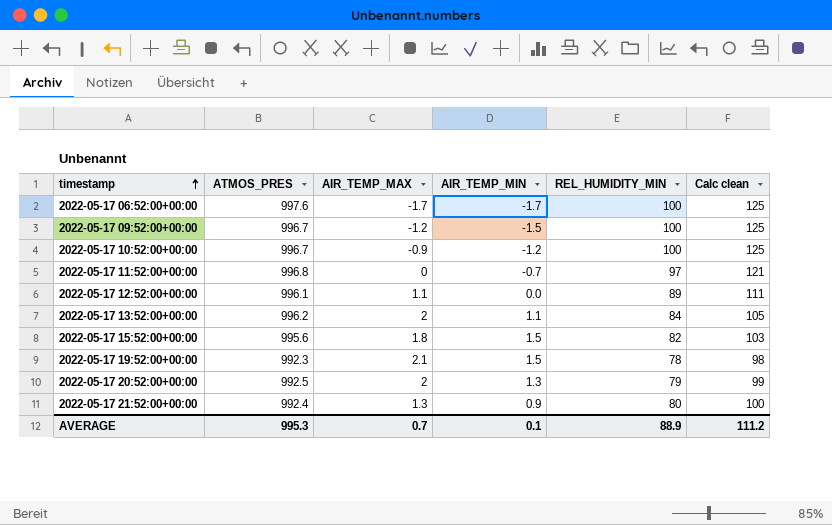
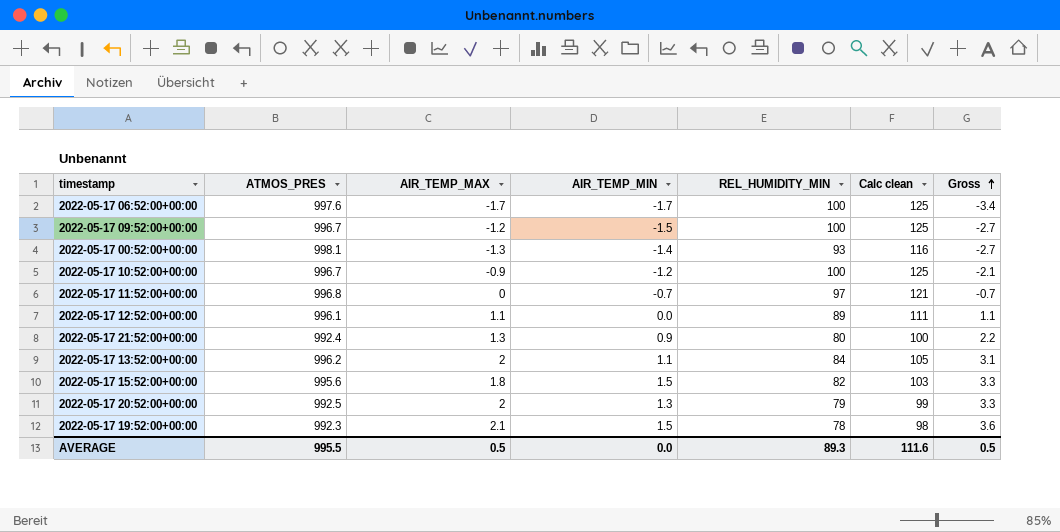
row order: timestamp ascending -> Gross ascending
column Gross | formula: none -> [AIR_TEMP_MAX] + [AIR_TEMP_MIN]
row 2022-05-17 00:52:00+00:00: none -> 998.1 | -1.3 | -1.4 | 93 | 116 | -2.7
AVERAGE | ATMOS_PRES: 995.3 -> 995.5
AVERAGE | AIR_TEMP_MAX: 0.7 -> 0.5
AVERAGE | AIR_TEMP_MIN: 0.1 -> 0.0
AVERAGE | REL_HUMIDITY_MIN: 88.9 -> 89.3
AVERAGE | Calc clean: 111.2 -> 111.6

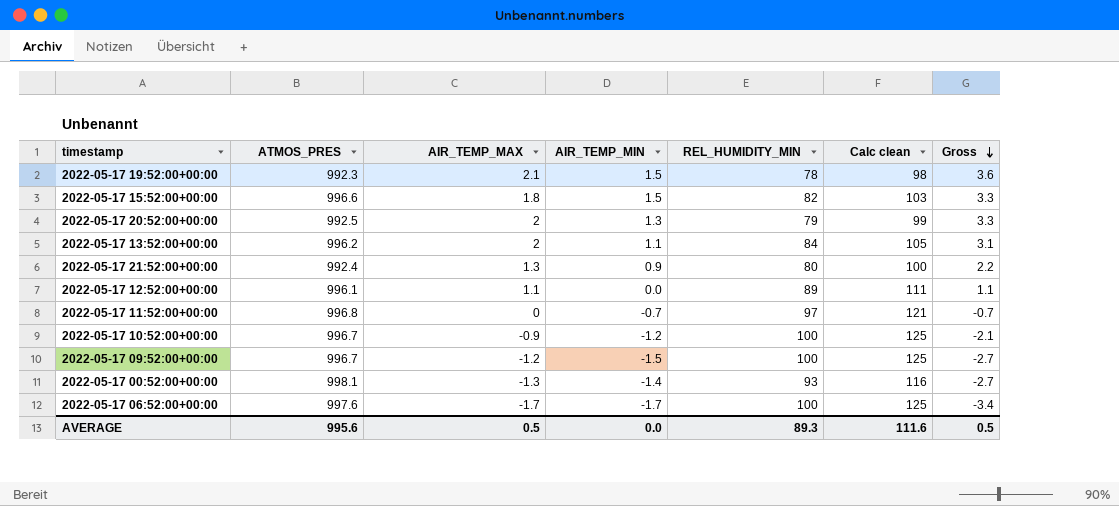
row order: Gross ascending -> Gross descending
2022-05-17 15:52:00+00:00 | ATMOS_PRES: 995.6 -> 996.6
AVERAGE | ATMOS_PRES: 995.5 -> 995.6

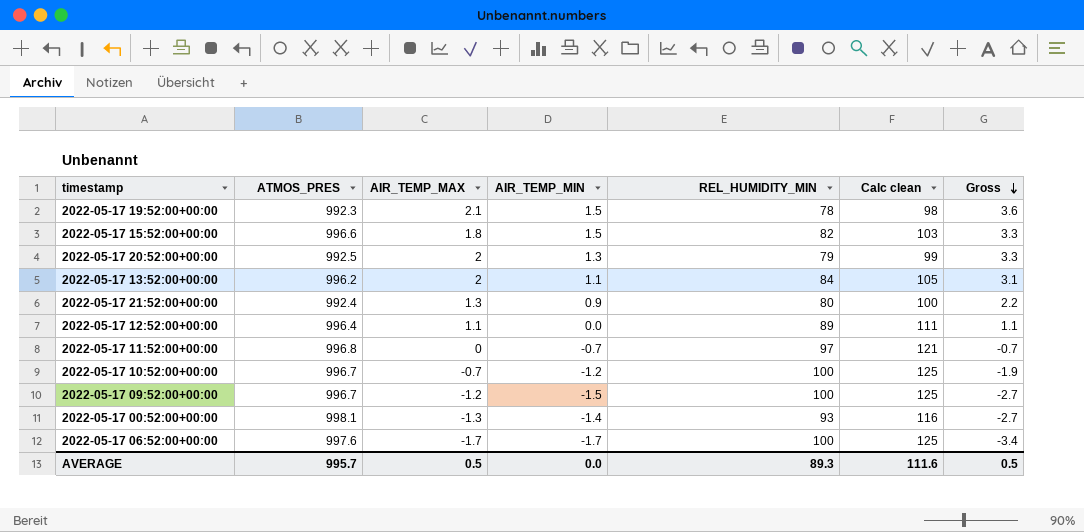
2022-05-17 12:52:00+00:00 | ATMOS_PRES: 996.1 -> 996.4
2022-05-17 10:52:00+00:00 | AIR_TEMP_MAX: -0.9 -> -0.7
2022-05-17 10:52:00+00:00 | Gross: -2.1 -> -1.9
AVERAGE | ATMOS_PRES: 995.6 -> 995.7

